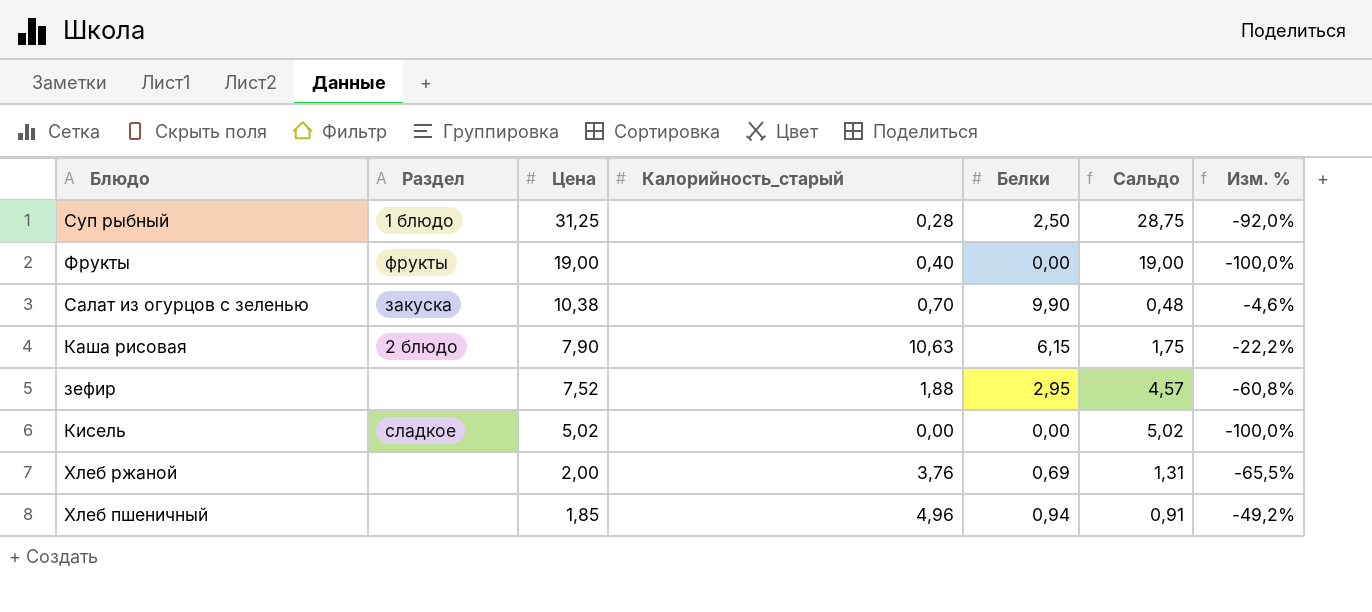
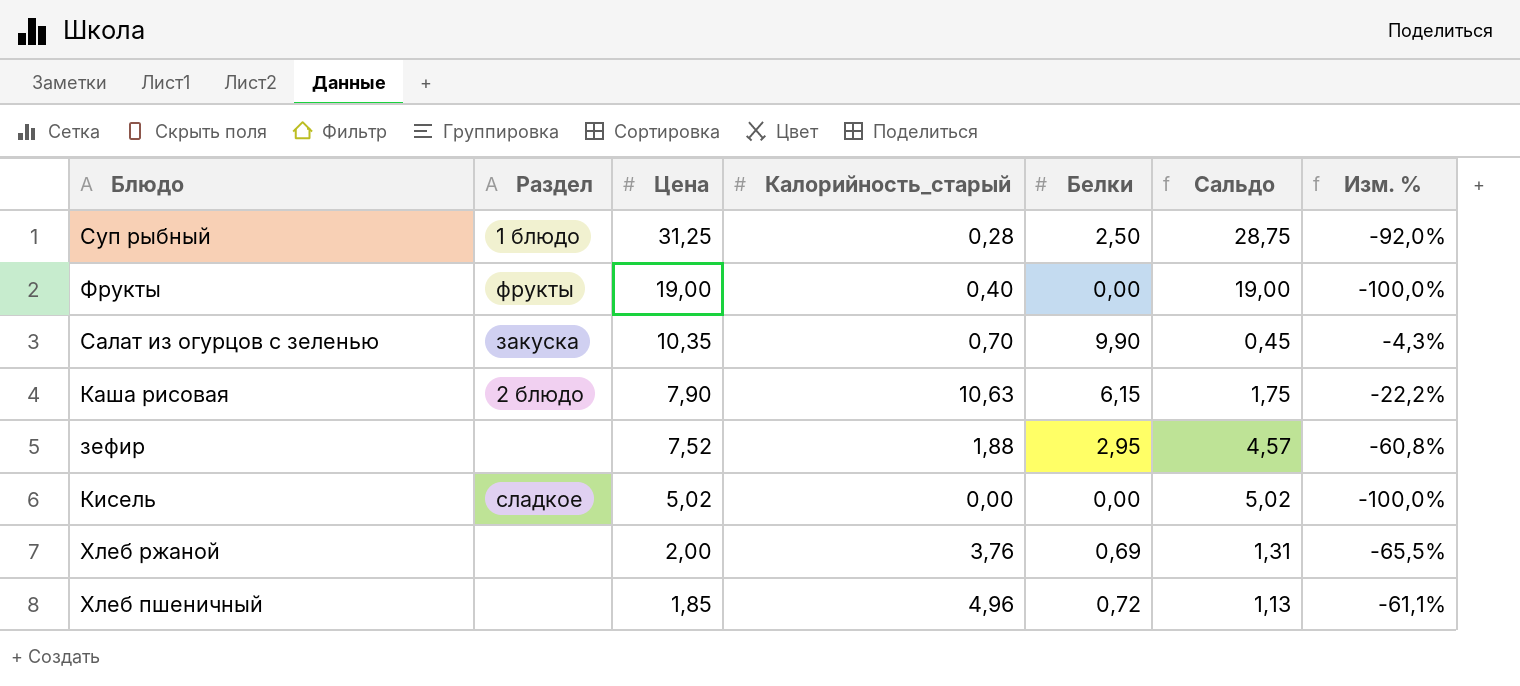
Салат из огурцов с зеленью | Цена: 10,38 -> 10,35
Салат из огурцов с зеленью | Сальдо: 0,48 -> 0,45
Салат из огурцов с зеленью | Изм. %: -4,6% -> -4,3%
Хлеб пшеничный | Белки: 0,94 -> 0,72
Хлеб пшеничный | Сальдо: 0,91 -> 1,13
Хлеб пшеничный | Изм. %: -49,2% -> -61,1%

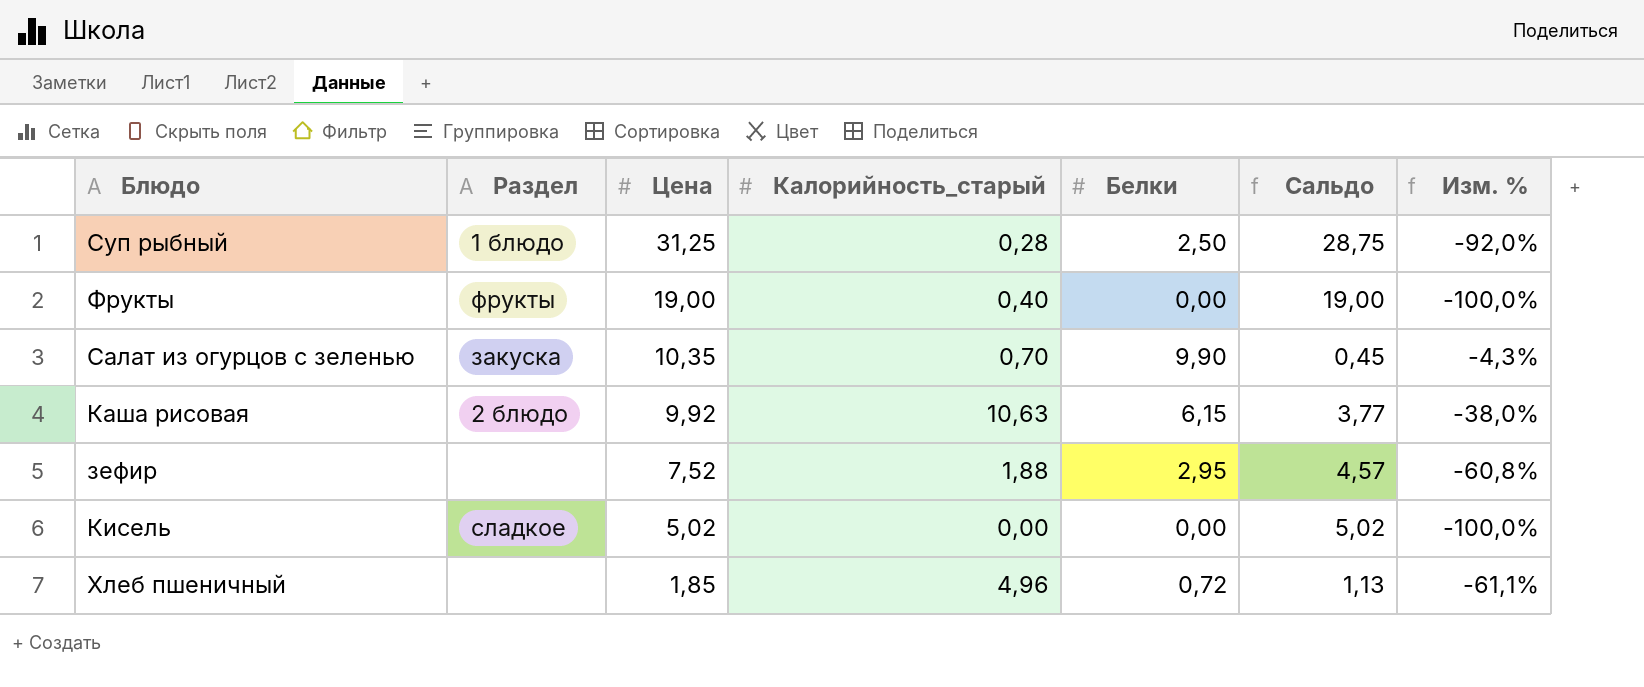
row Хлеб ржаной: none | 2,00 | 3,76 | 0,69 | 1,31 | -65,5% -> none
Каша рисовая | Цена: 7,90 -> 9,92
Каша рисовая | Сальдо: 1,75 -> 3,77
Каша рисовая | Изм. %: -22,2% -> -38,0%

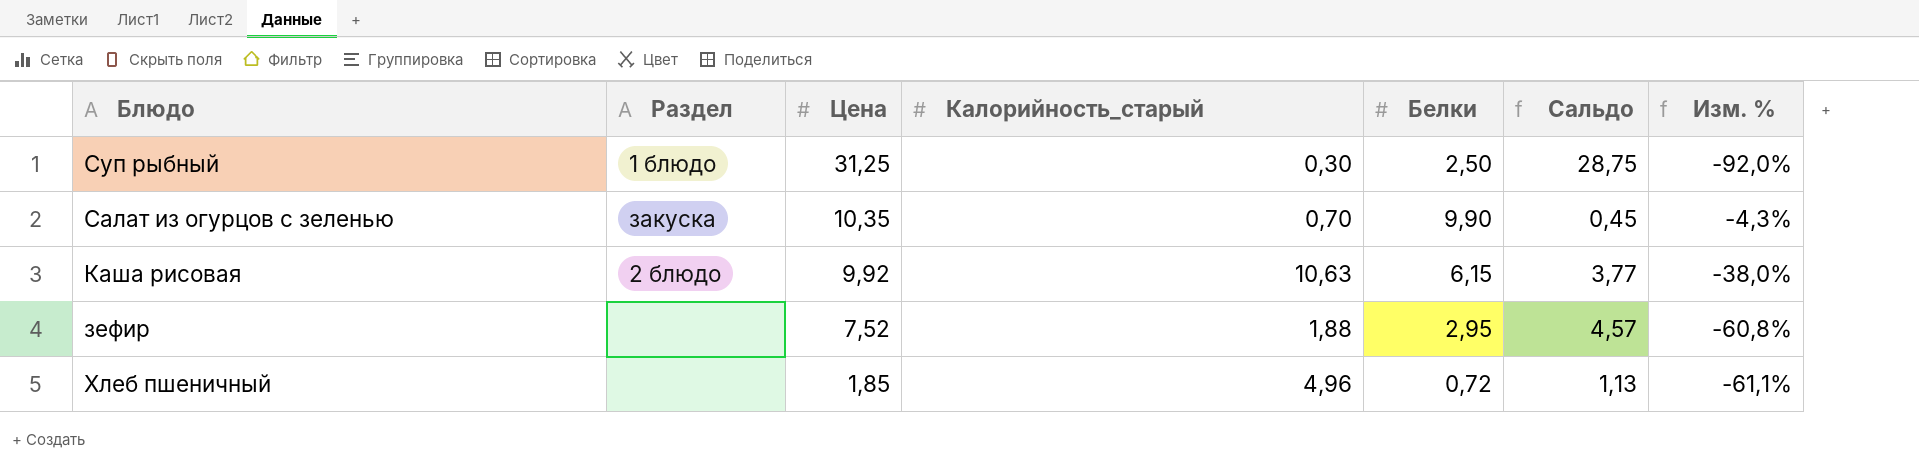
row Фрукты: фрукты | 19,00 | 0,40 | 0,00 | 19,00 | -100,0% -> none
row Кисель: сладкое | 5,02 | 0,00 | 0,00 | 5,02 | -100,0% -> none
Суп рыбный | Калорийность_старый: 0,28 -> 0,30

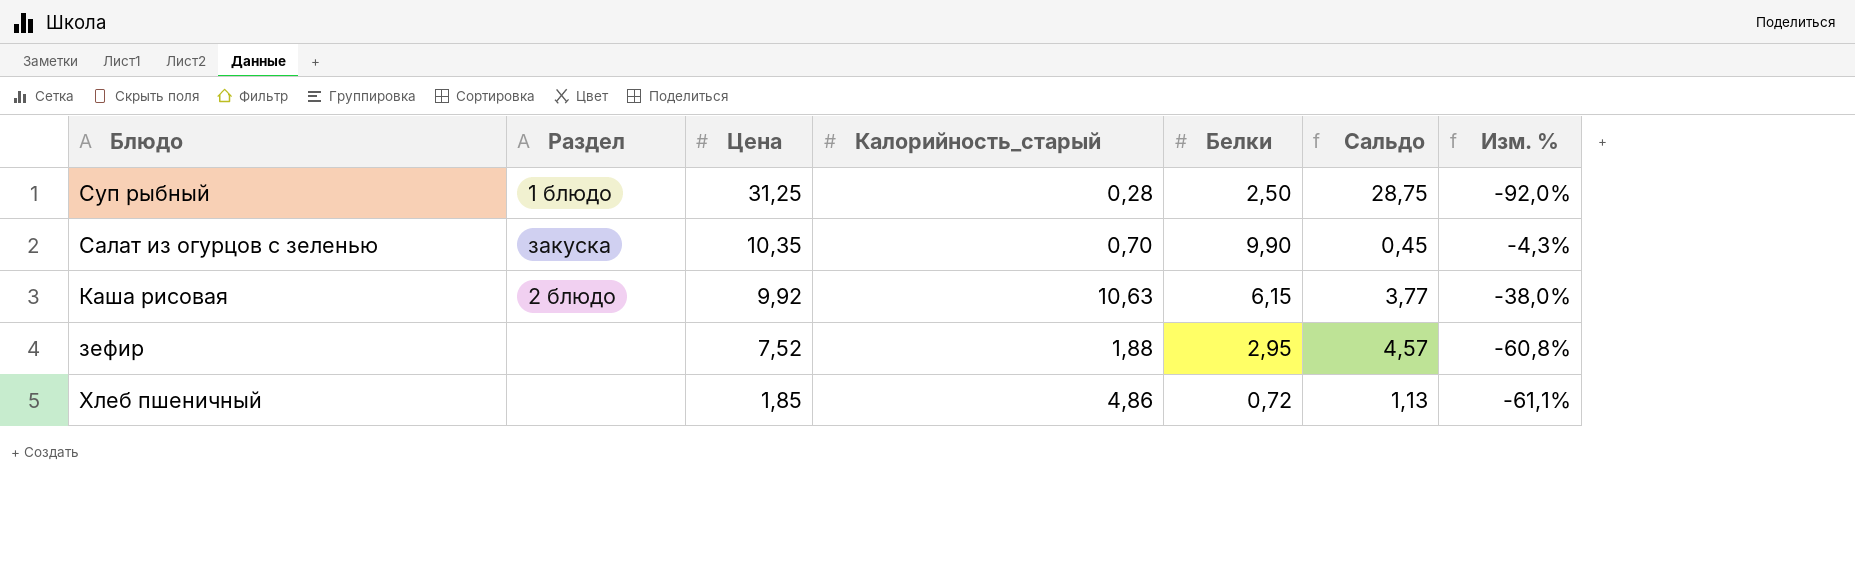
Суп рыбный | Калорийность_старый: 0,30 -> 0,28
Хлеб пшеничный | Калорийность_старый: 4,96 -> 4,86

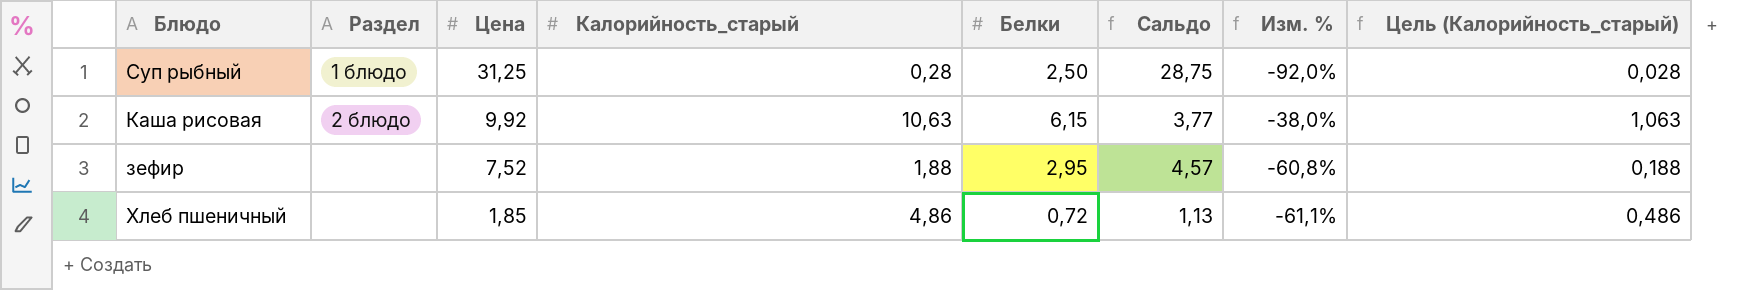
column Цель (Калорийность_старый) | formula: none -> [Калорийность_старый] * 0,1
row Салат из огурцов с зеленью: закуска | 10,35 | 0,70 | 9,90 | 0,45 | -4,3% -> none

